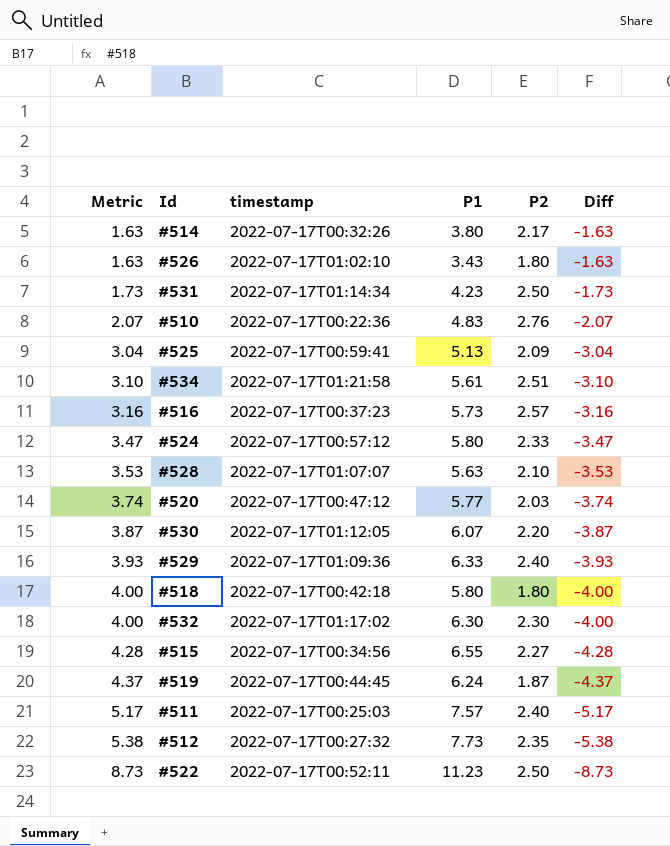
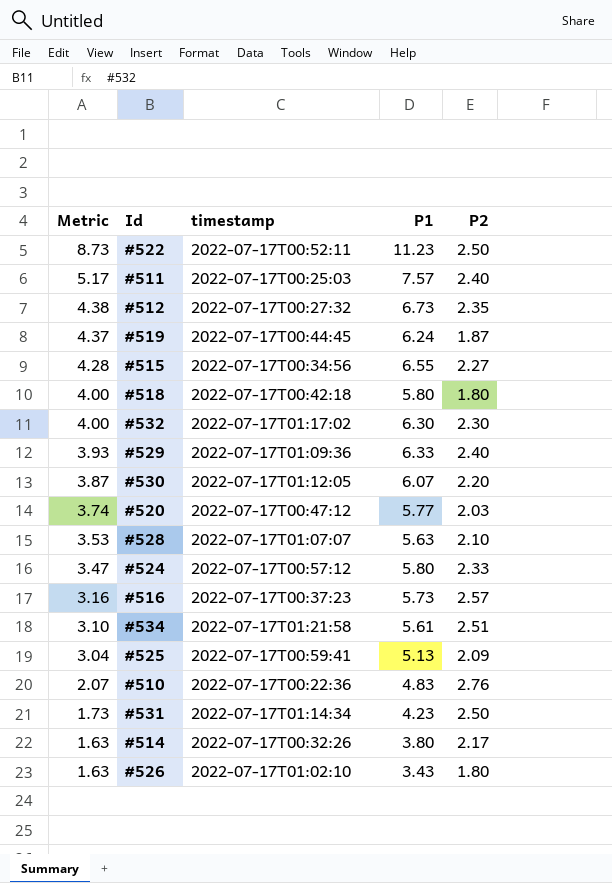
row order: Metric ascending -> Metric descending
column Diff | formula: [P2] - [P1] -> none
#512 | Metric: 5.38 -> 4.38
#512 | P1: 7.73 -> 6.73

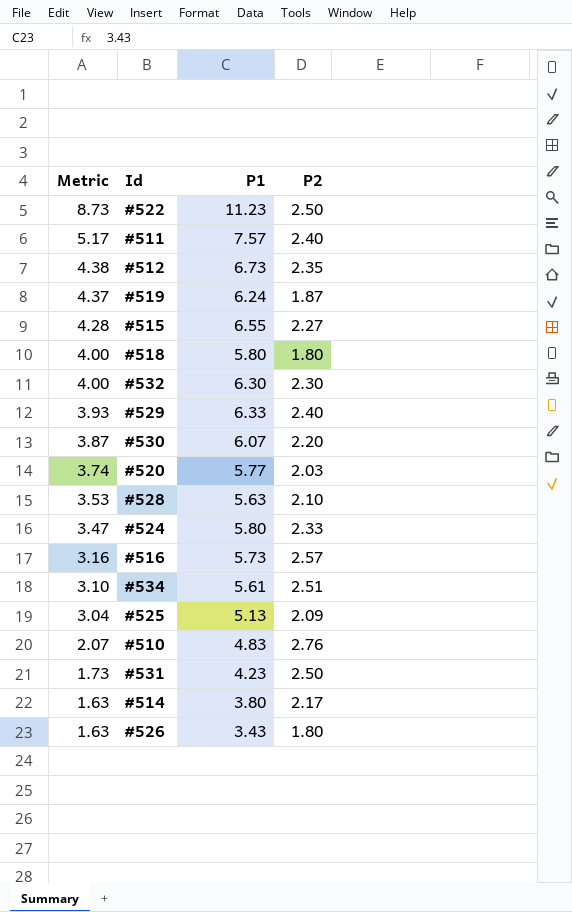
column timestamp | position: 3 -> none

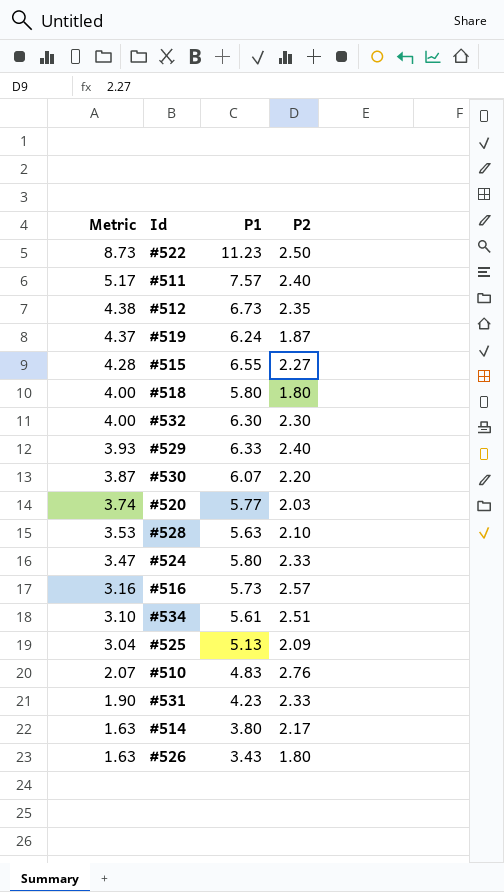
#531 | Metric: 1.73 -> 1.90
#531 | P2: 2.50 -> 2.33

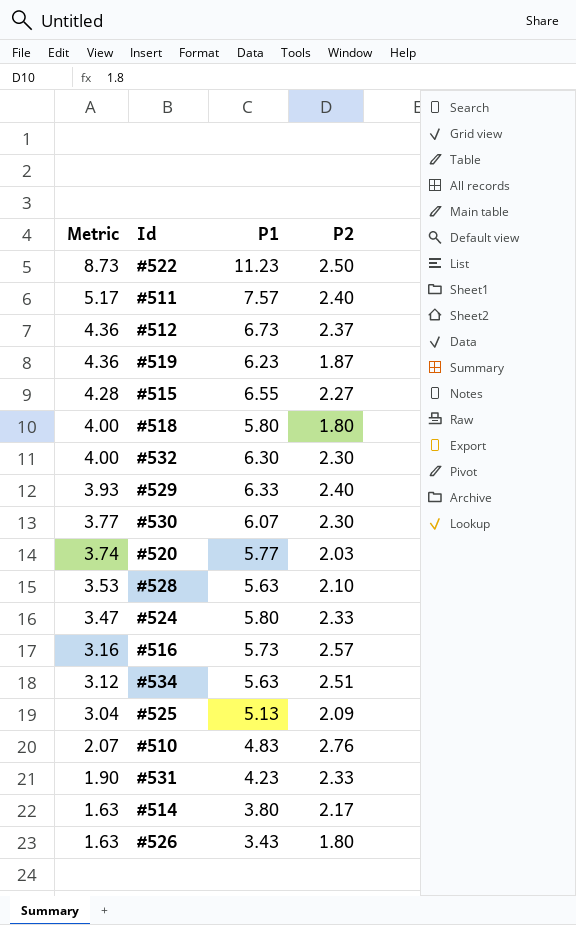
#512 | Metric: 4.38 -> 4.36
#512 | P2: 2.35 -> 2.37
#519 | Metric: 4.37 -> 4.36
#519 | P1: 6.24 -> 6.23
#530 | Metric: 3.87 -> 3.77
#530 | P2: 2.20 -> 2.30
#534 | Metric: 3.10 -> 3.12
#534 | P1: 5.61 -> 5.63

